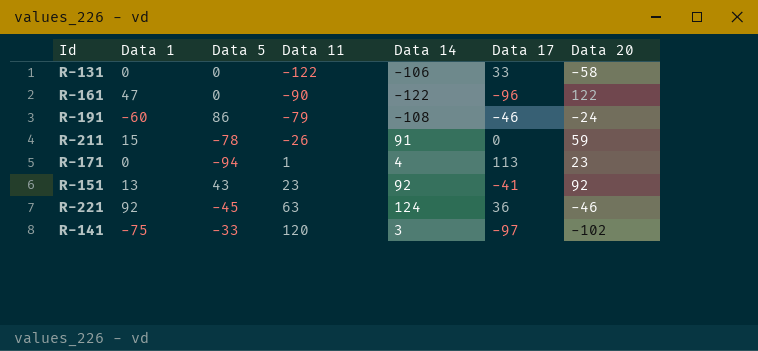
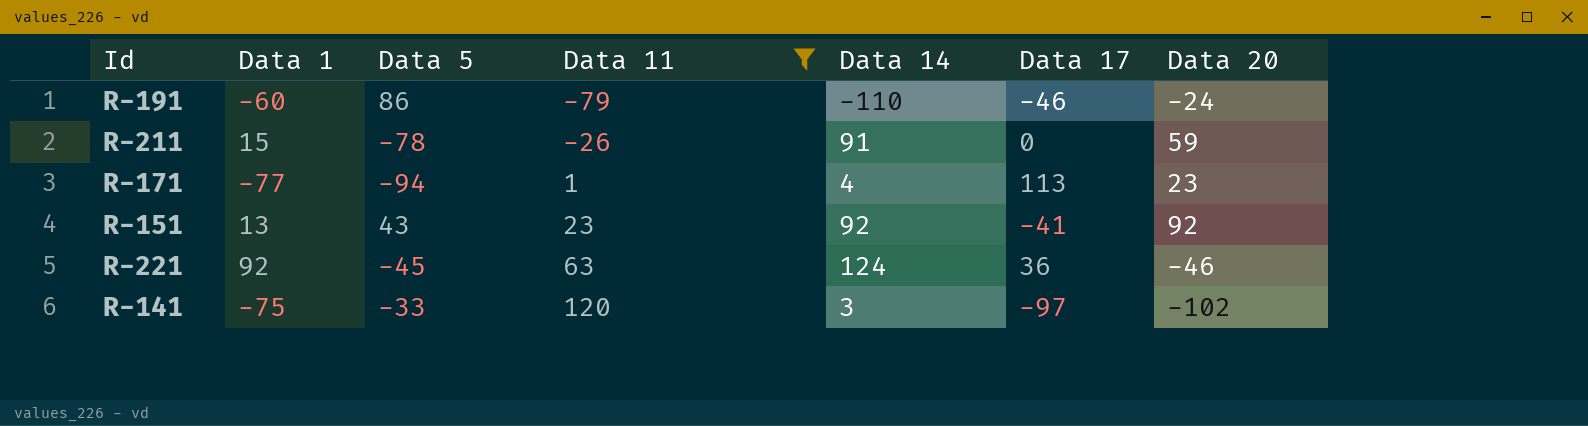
filter: none -> Data 11 >= -79
R-191 | Data 14: -108 -> -110
R-171 | Data 1: 0 -> -77

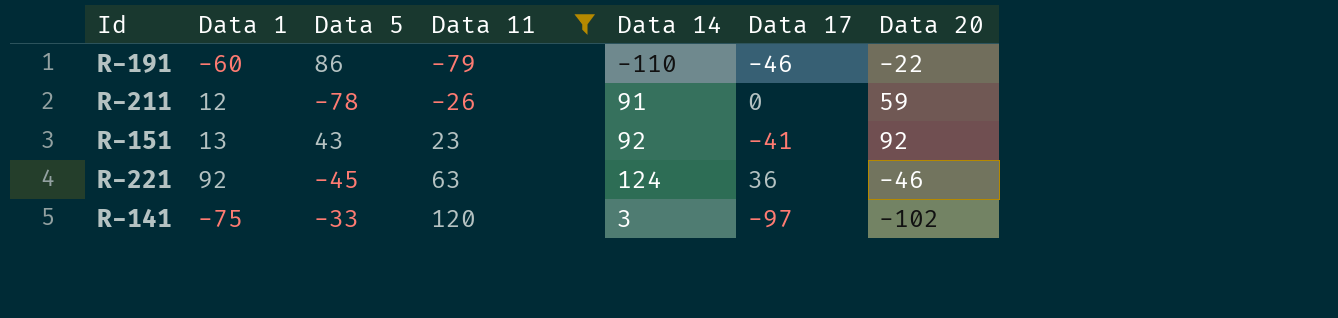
row R-171: -77 | -94 | 1 | 4 | 113 | 23 -> none
R-191 | Data 20: -24 -> -22
R-211 | Data 1: 15 -> 12

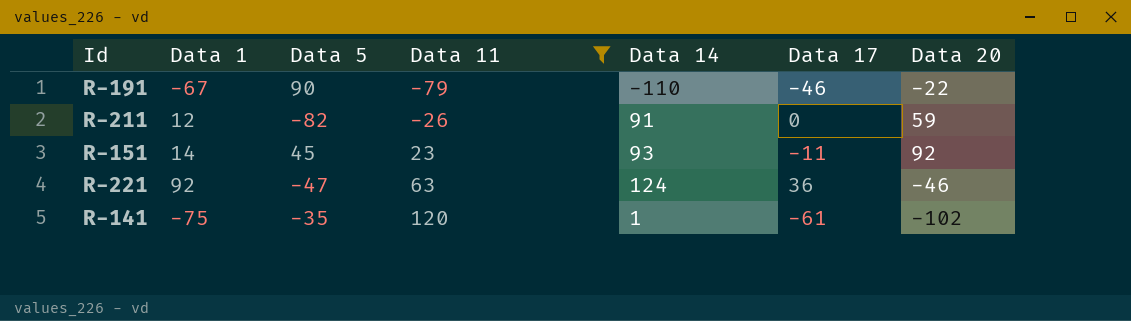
R-191 | Data 1: -60 -> -67
R-191 | Data 5: 86 -> 90
R-211 | Data 5: -78 -> -82
R-151 | Data 1: 13 -> 14
R-151 | Data 5: 43 -> 45
R-151 | Data 14: 92 -> 93
R-151 | Data 17: -41 -> -11
R-221 | Data 5: -45 -> -47
R-141 | Data 5: -33 -> -35
R-141 | Data 14: 3 -> 1
R-141 | Data 17: -97 -> -61

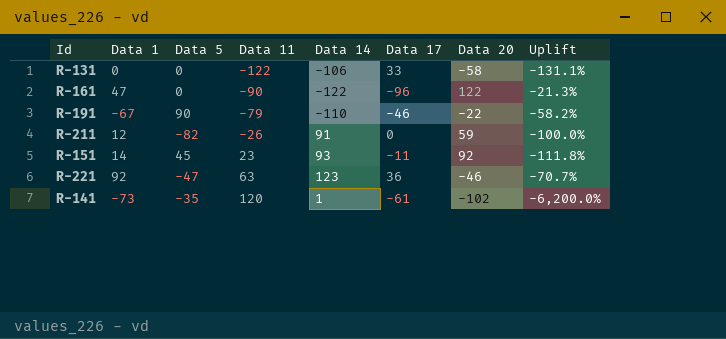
filter: Data 11 >= -79 -> none
column Uplift | formula: none -> ([Data 17] - [Data 14]) / [Data 14]
R-221 | Data 14: 124 -> 123
R-141 | Data 1: -75 -> -73

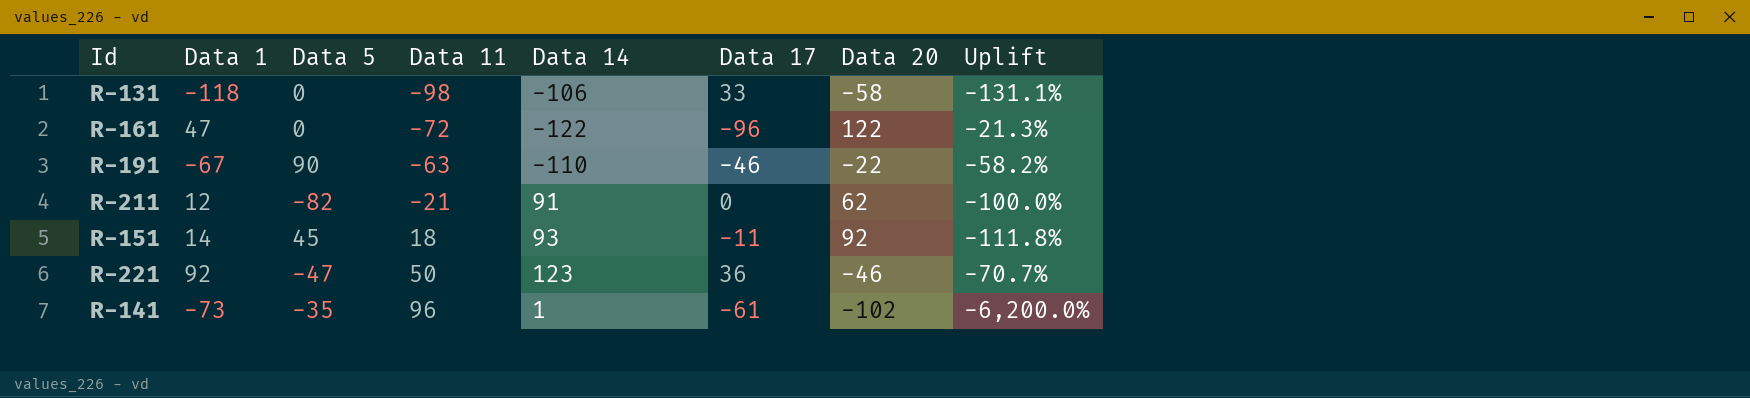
R-131 | Data 1: 0 -> -118
R-131 | Data 11: -122 -> -98
R-161 | Data 11: -90 -> -72
R-191 | Data 11: -79 -> -63
R-211 | Data 11: -26 -> -21
R-211 | Data 20: 59 -> 62
R-151 | Data 11: 23 -> 18
R-221 | Data 11: 63 -> 50
R-141 | Data 11: 120 -> 96

